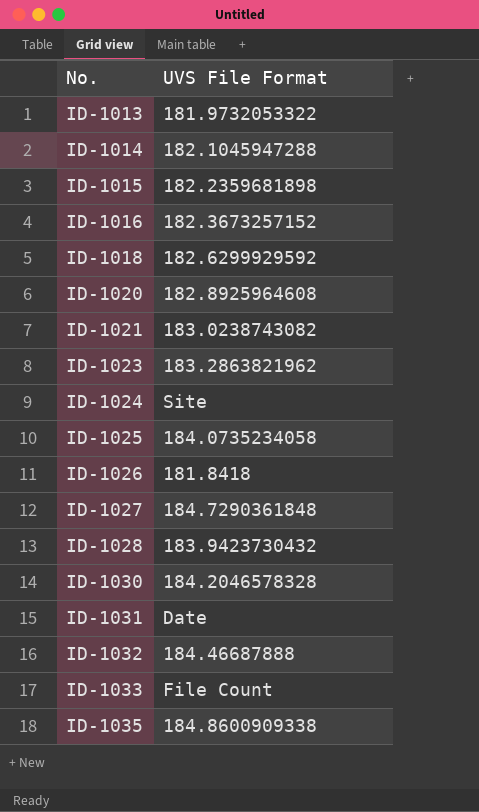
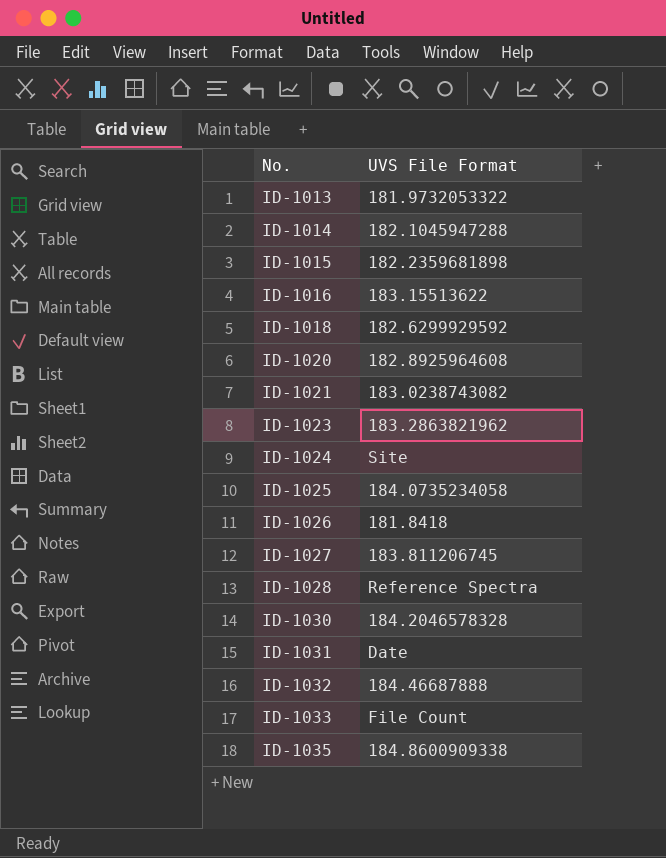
ID-1016 | UVS File Format: 182.3673257152 -> 183.15513622
ID-1027 | UVS File Format: 184.7290361848 -> 183.811206745
ID-1028 | UVS File Format: 183.9423730432 -> Reference Spectra

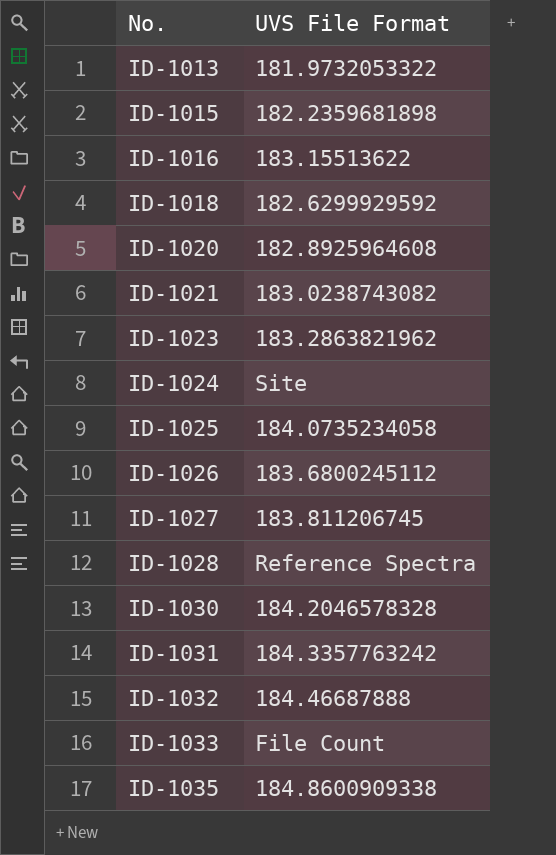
row ID-1014: 182.1045947288 -> none
ID-1026 | UVS File Format: 181.8418 -> 183.6800245112
ID-1031 | UVS File Format: Date -> 184.3357763242

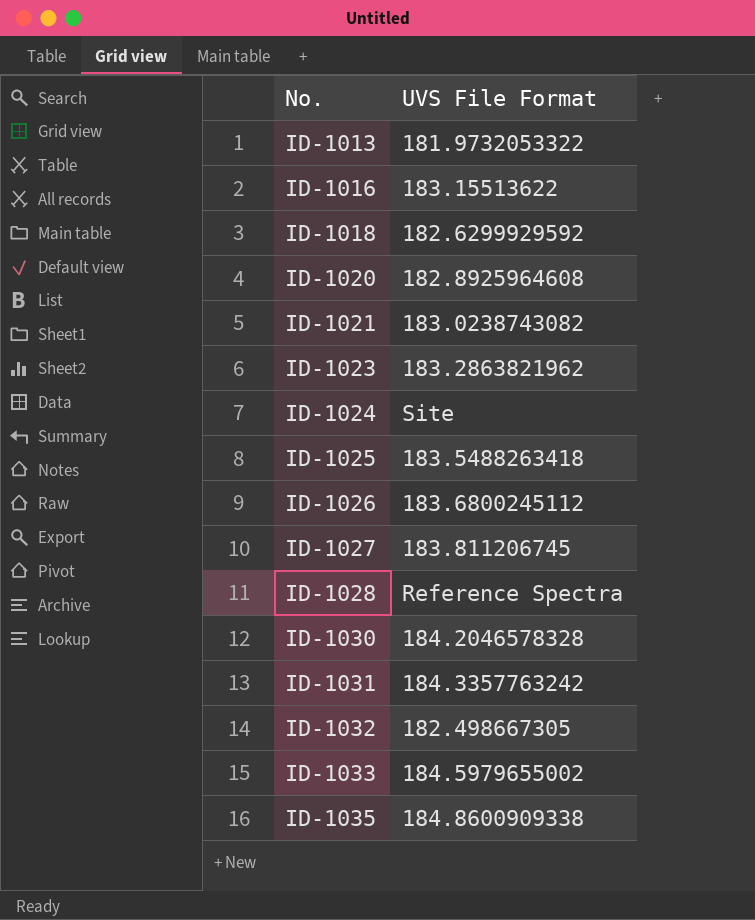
row ID-1015: 182.2359681898 -> none
ID-1025 | UVS File Format: 184.0735234058 -> 183.5488263418
ID-1032 | UVS File Format: 184.46687888 -> 182.498667305
ID-1033 | UVS File Format: File Count -> 184.5979655002

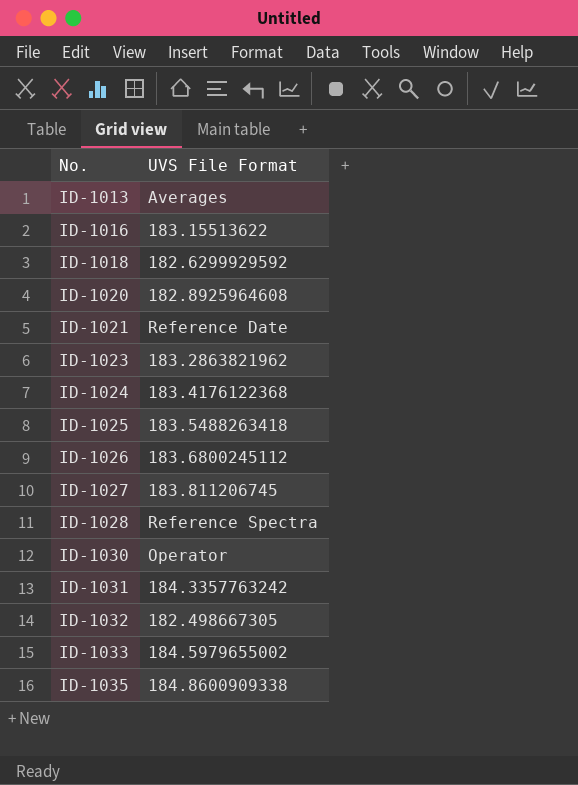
ID-1013 | UVS File Format: 181.9732053322 -> Averages
ID-1021 | UVS File Format: 183.0238743082 -> Reference Date
ID-1024 | UVS File Format: Site -> 183.4176122368
ID-1030 | UVS File Format: 184.2046578328 -> Operator

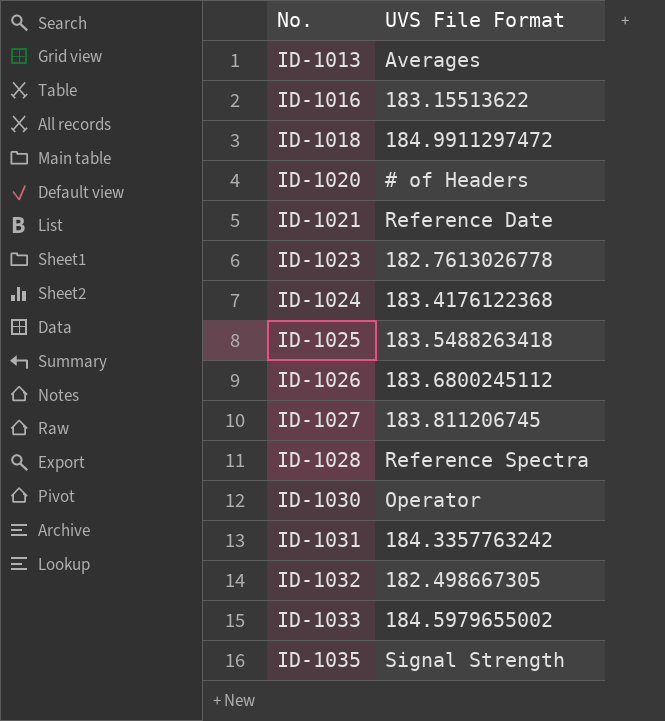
ID-1018 | UVS File Format: 182.6299929592 -> 184.9911297472
ID-1020 | UVS File Format: 182.8925964608 -> # of Headers
ID-1023 | UVS File Format: 183.2863821962 -> 182.7613026778
ID-1035 | UVS File Format: 184.8600909338 -> Signal Strength

